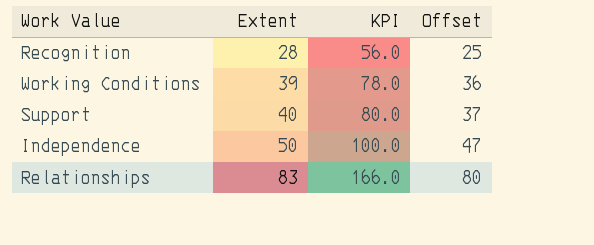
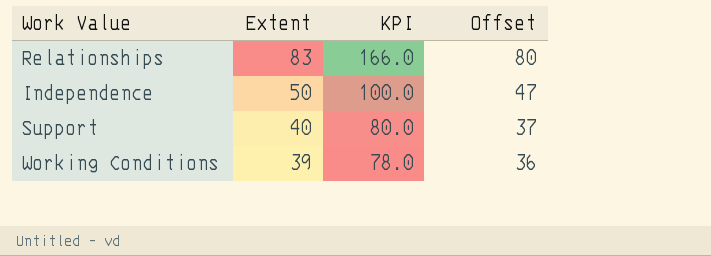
row order: Extent ascending -> Extent descending
row Recognition: 28 | 56.0 | 25 -> none

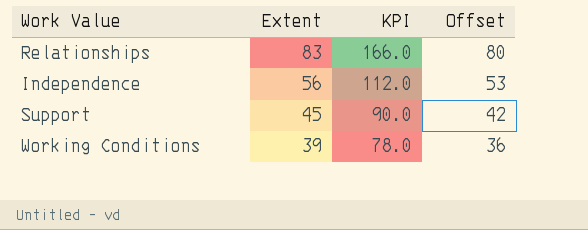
Independence | Extent: 50 -> 56
Independence | KPI: 100.0 -> 112.0
Independence | Offset: 47 -> 53
Support | Extent: 40 -> 45
Support | KPI: 80.0 -> 90.0
Support | Offset: 37 -> 42

